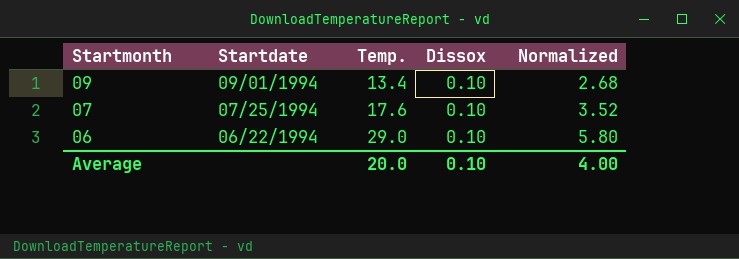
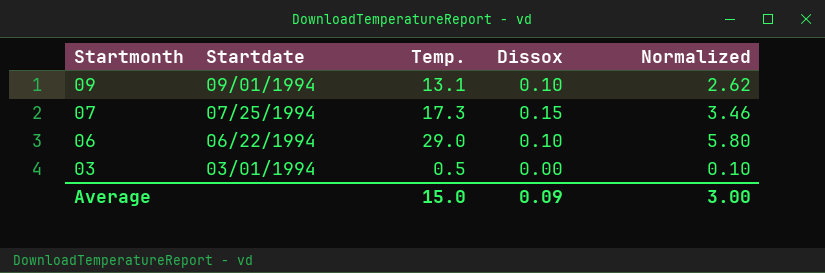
09 | Temp.: 13.4 -> 13.1
09 | Normalized: 2.68 -> 2.62
07 | Temp.: 17.6 -> 17.3
07 | Dissox: 0.10 -> 0.15
07 | Normalized: 3.52 -> 3.46
row 03: none -> 03/01/1994 | 0.5 | 0.00 | 0.10
Average | Temp.: 20.0 -> 15.0
Average | Dissox: 0.10 -> 0.09
Average | Normalized: 4.00 -> 3.00

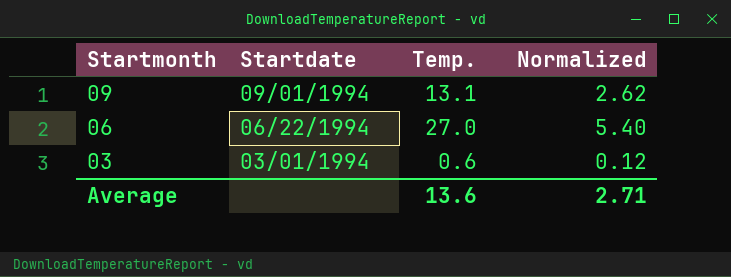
column Dissox | position: 4 -> none
row 07: 07/25/1994 | 17.3 | 0.15 | 3.46 -> none
06 | Temp.: 29.0 -> 27.0
06 | Normalized: 5.80 -> 5.40
03 | Temp.: 0.5 -> 0.6
03 | Normalized: 0.10 -> 0.12
Average | Temp.: 15.0 -> 13.6
Average | Normalized: 3.00 -> 2.71

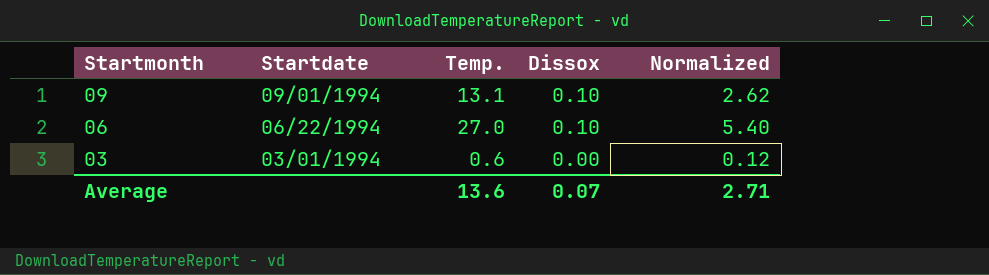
column Dissox | position: none -> 4

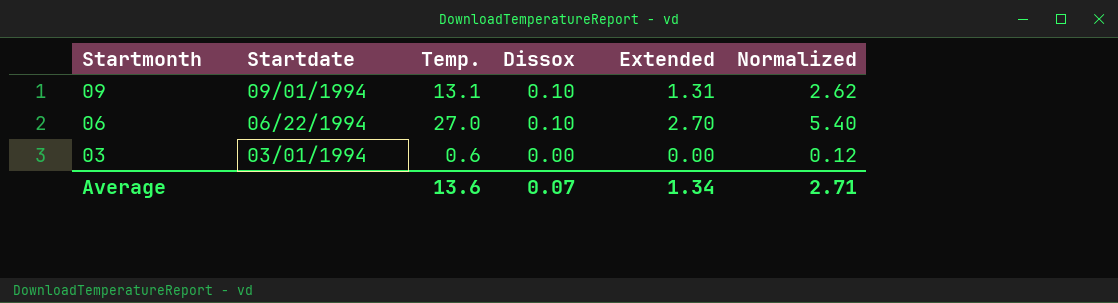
column Extended | formula: none -> [Temp.] * [Dissox]

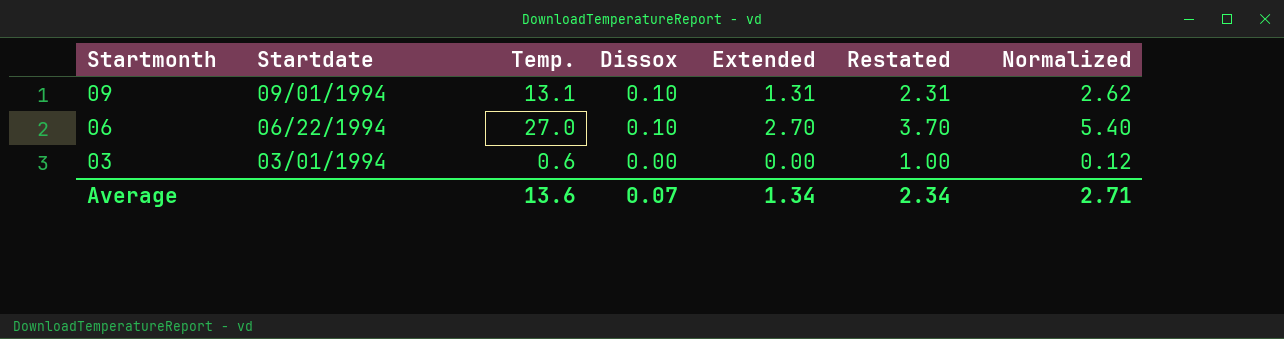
column Restated | formula: none -> [Extended] + 1

